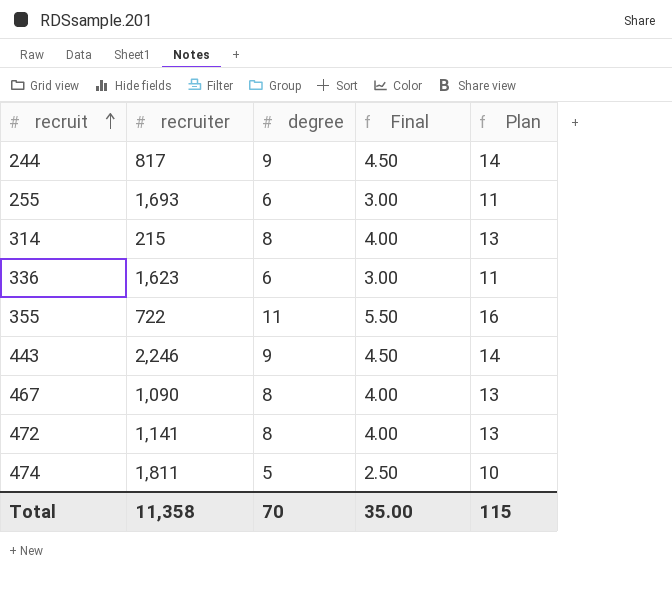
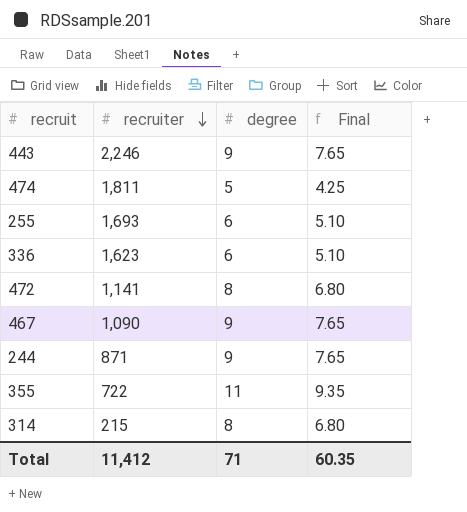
row order: recruit ascending -> recruiter descending
column Plan | formula: [degree] + 5 -> none
column Final | formula: [degree] * 0.5 -> [degree] * 0.85
467 | degree: 8 -> 9
244 | recruiter: 817 -> 871
Total | recruiter: 11,358 -> 11,412
Total | degree: 70 -> 71
Total | Final: 35.00 -> 60.35

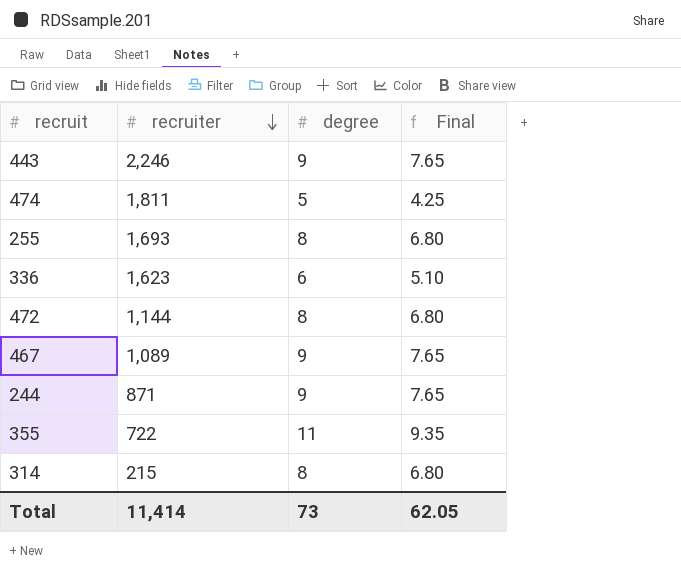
255 | degree: 6 -> 8
255 | Final: 5.10 -> 6.80
472 | recruiter: 1,141 -> 1,144
467 | recruiter: 1,090 -> 1,089
Total | recruiter: 11,412 -> 11,414
Total | degree: 71 -> 73
Total | Final: 60.35 -> 62.05

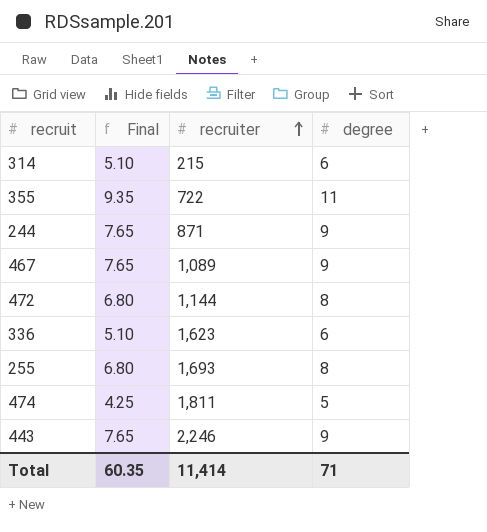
row order: recruiter descending -> recruiter ascending
column Final | position: 4 -> 2
314 | Final: 6.80 -> 5.10
314 | degree: 8 -> 6
Total | Final: 62.05 -> 60.35
Total | degree: 73 -> 71

